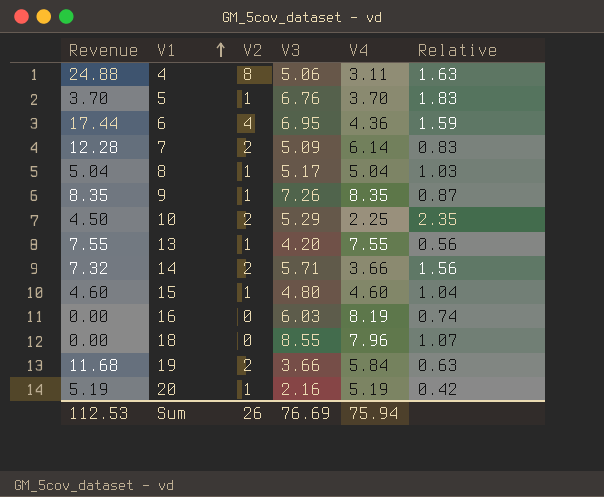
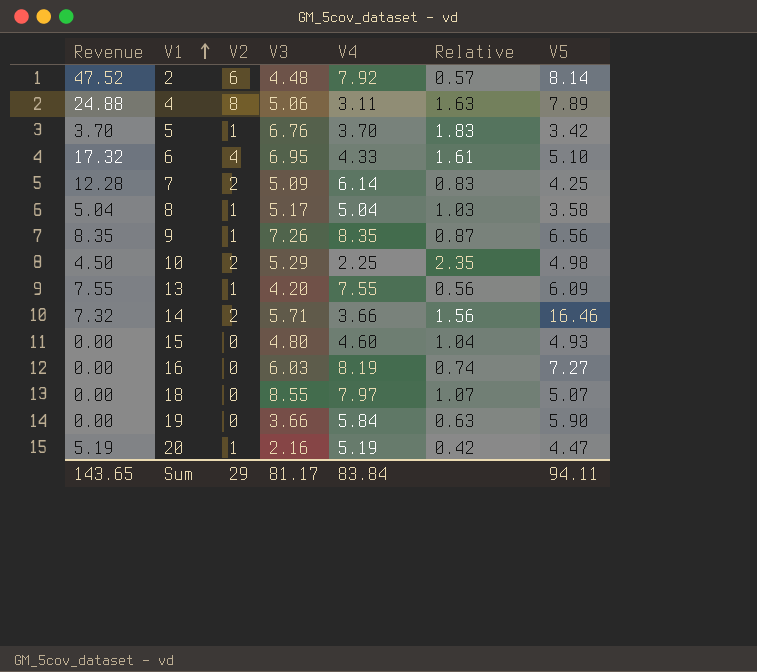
column V5 | position: none -> 7
row 2: none -> 47.52 | 6 | 4.48 | 7.92 | 0.57 | 8.14
6 | Revenue: 17.44 -> 17.32
6 | V4: 4.36 -> 4.33
6 | Relative: 1.59 -> 1.61
15 | Revenue: 4.60 -> 0.00
15 | V2: 1 -> 0
18 | V4: 7.96 -> 7.97
19 | Revenue: 11.68 -> 0.00
19 | V2: 2 -> 0
Sum | Revenue: 112.53 -> 143.65
Sum | V2: 26 -> 29
Sum | V3: 76.69 -> 81.17
Sum | V4: 75.94 -> 83.84

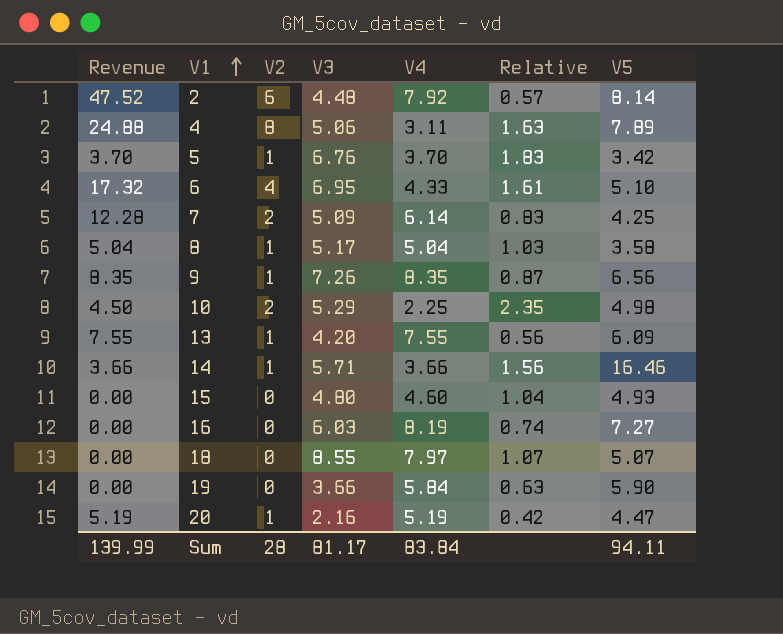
14 | Revenue: 7.32 -> 3.66
14 | V2: 2 -> 1
Sum | Revenue: 143.65 -> 139.99
Sum | V2: 29 -> 28

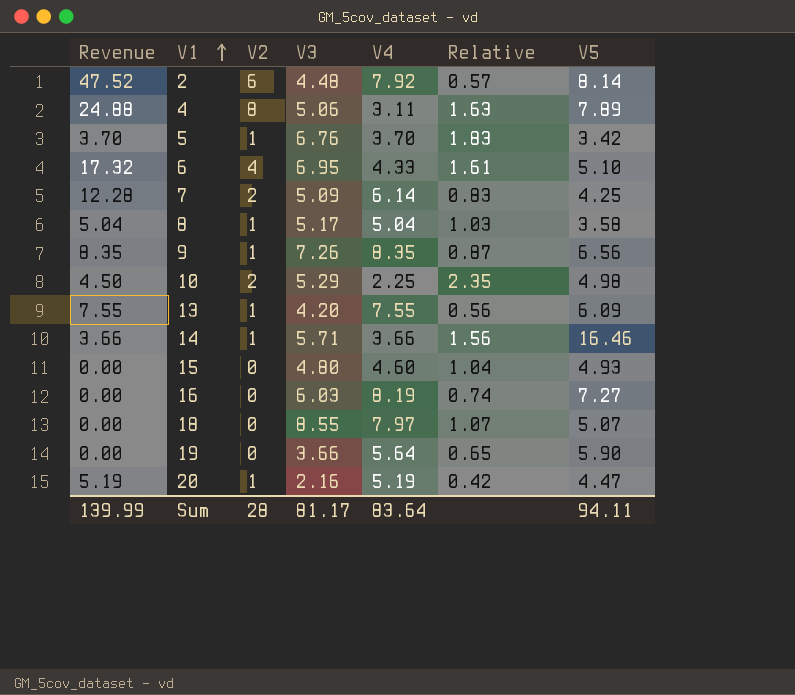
19 | V4: 5.84 -> 5.64
19 | Relative: 0.63 -> 0.65
Sum | V4: 83.84 -> 83.64

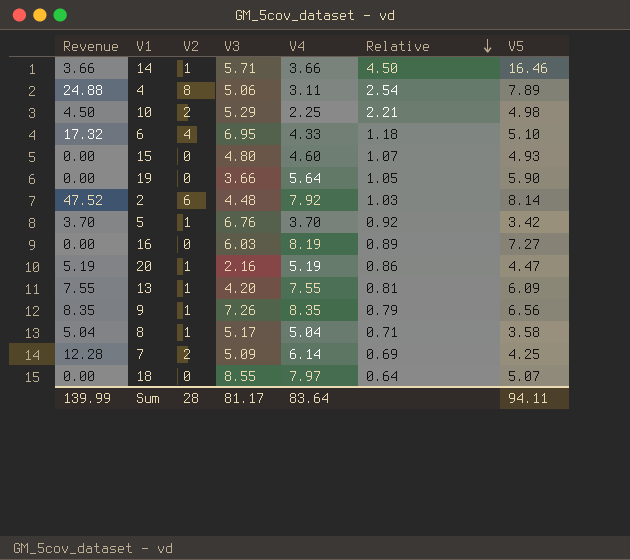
row order: V1 ascending -> Relative descending
column Relative | formula: [V3] / [V4] -> [V5] / [V4]

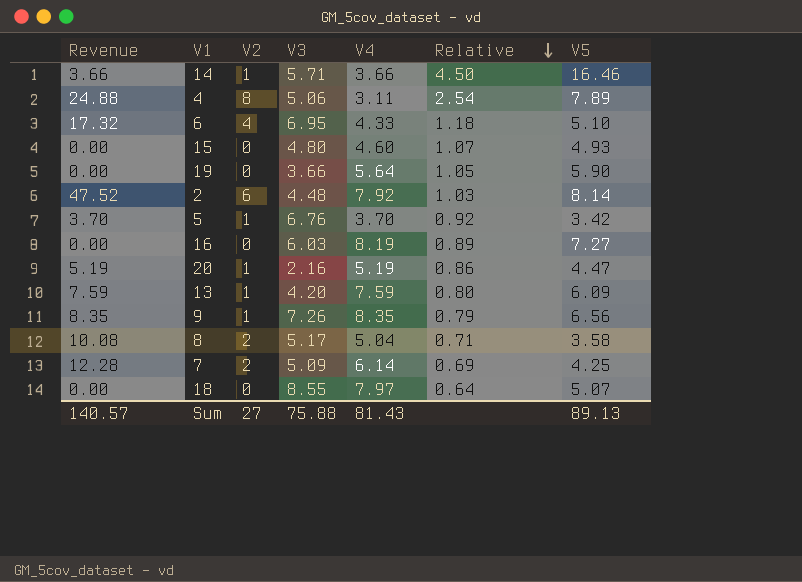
row 10: 4.50 | 2 | 5.29 | 2.25 | 2.21 | 4.98 -> none
13 | Revenue: 7.55 -> 7.59
13 | V4: 7.55 -> 7.59
13 | Relative: 0.81 -> 0.80
8 | Revenue: 5.04 -> 10.08
8 | V2: 1 -> 2
Sum | Revenue: 139.99 -> 140.57
Sum | V2: 28 -> 27
Sum | V3: 81.17 -> 75.88
Sum | V4: 83.64 -> 81.43
Sum | V5: 94.11 -> 89.13

